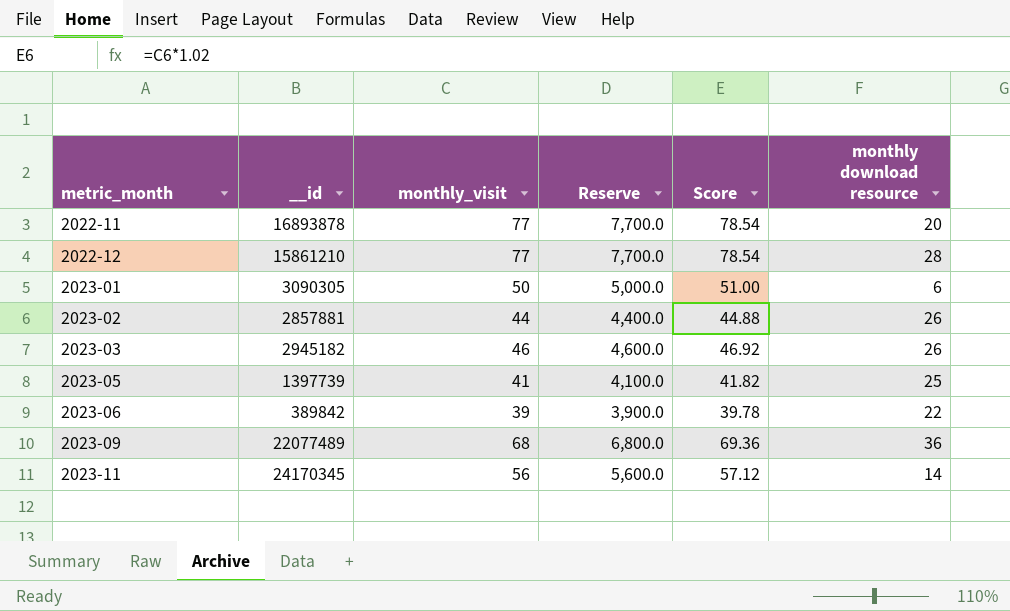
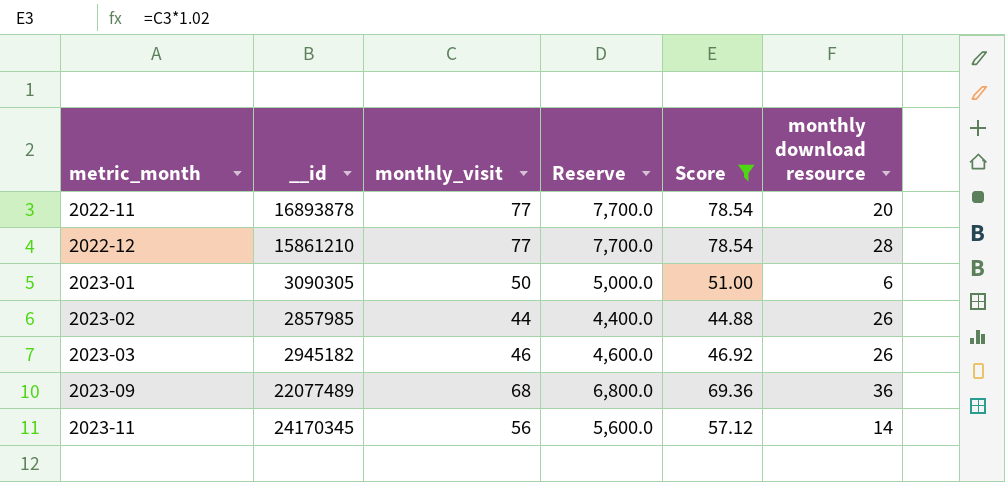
filter: none -> Score >= 44.88
2023-02 | __id: 2857881 -> 2857985

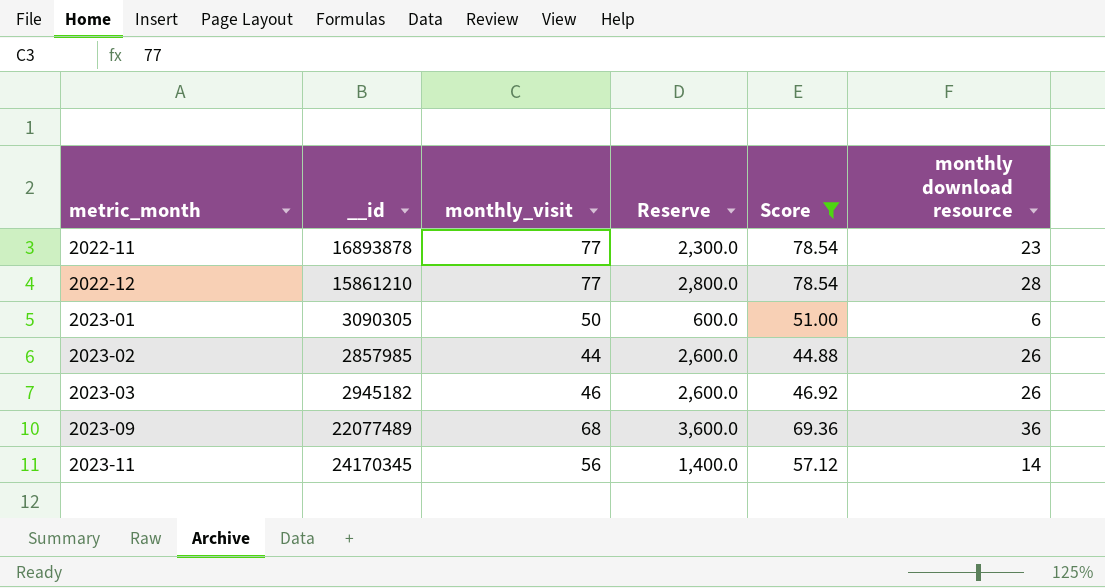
column Reserve | formula: [monthly_visit] * 100 -> [monthly download resource] * 100
2022-11 | monthly download resource: 20 -> 23

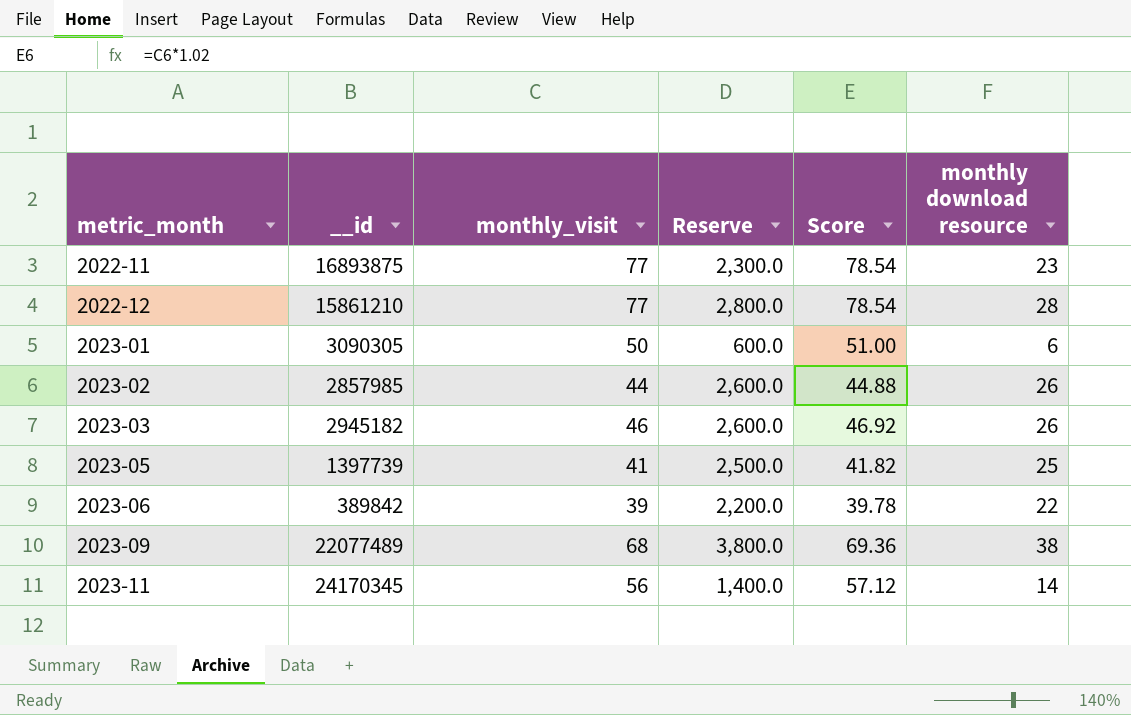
filter: Score >= 44.88 -> none
2022-11 | __id: 16893878 -> 16893875
2023-09 | Reserve: 3,600.0 -> 3,800.0
2023-09 | monthly download resource: 36 -> 38

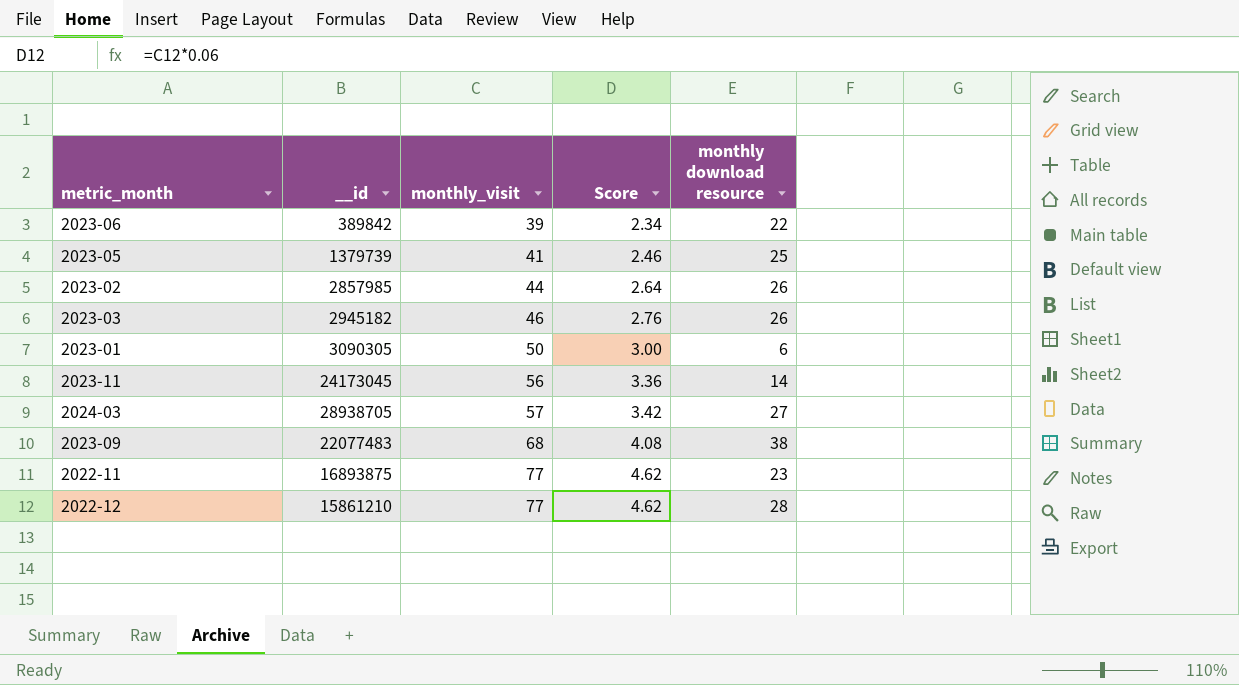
row order: metric_month ascending -> monthly_visit ascending
column Reserve | formula: [monthly download resource] * 100 -> none
column Score | formula: [monthly_visit] * 1.02 -> [monthly_visit] * 0.06
2023-05 | __id: 1397739 -> 1379739
2023-11 | __id: 24170345 -> 24173045
row 2024-03: none -> 28938705 | 57 | 3.42 | 27
2023-09 | __id: 22077489 -> 22077483

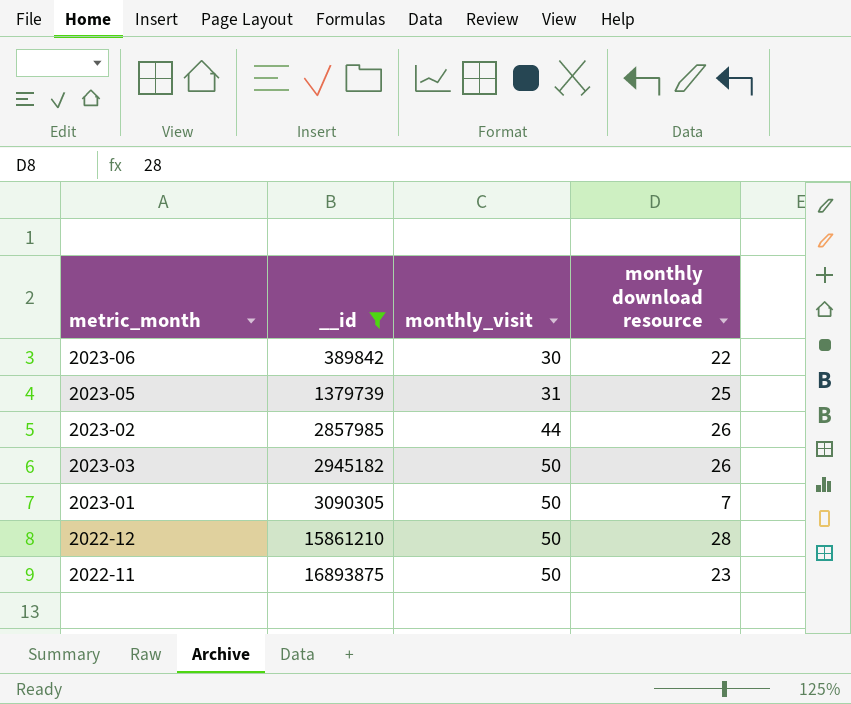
filter: none -> __id <= 16893875
row order: monthly_visit ascending -> __id ascending
column Score | formula: [monthly_visit] * 0.06 -> none
2023-06 | monthly_visit: 39 -> 30
2023-05 | monthly_visit: 41 -> 31
2023-03 | monthly_visit: 46 -> 50
2023-01 | monthly download resource: 6 -> 7
2022-12 | monthly_visit: 77 -> 50
2022-11 | monthly_visit: 77 -> 50

